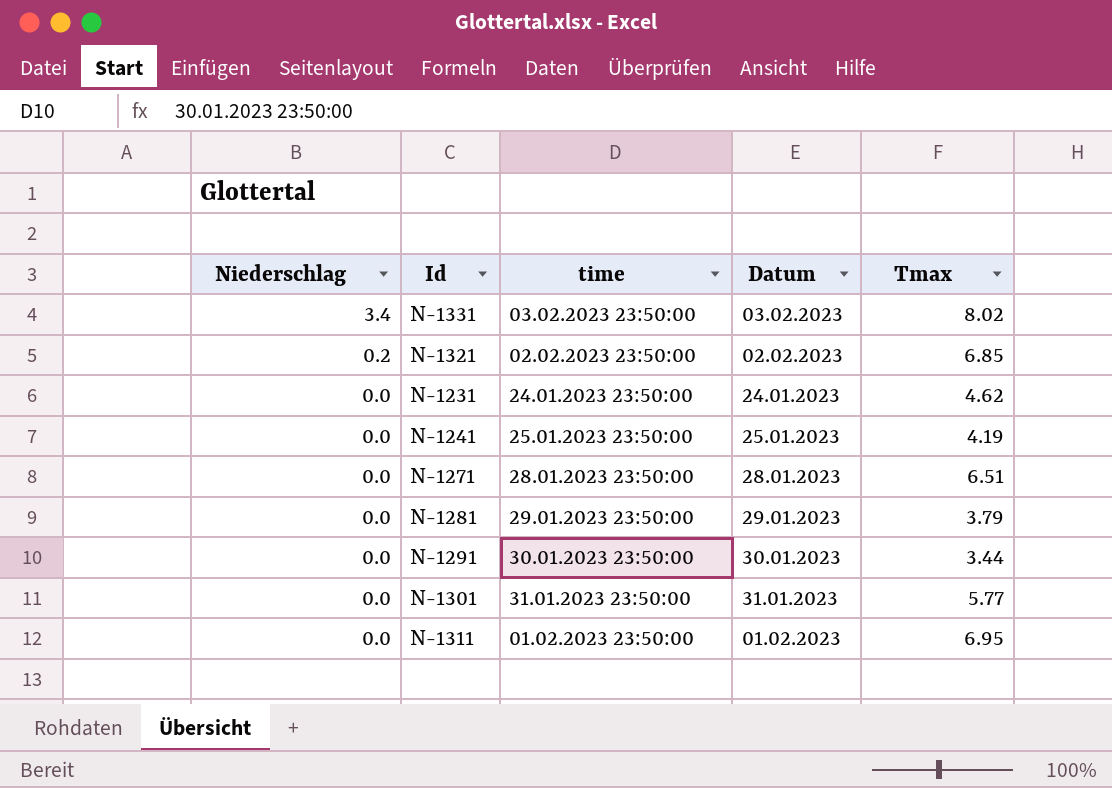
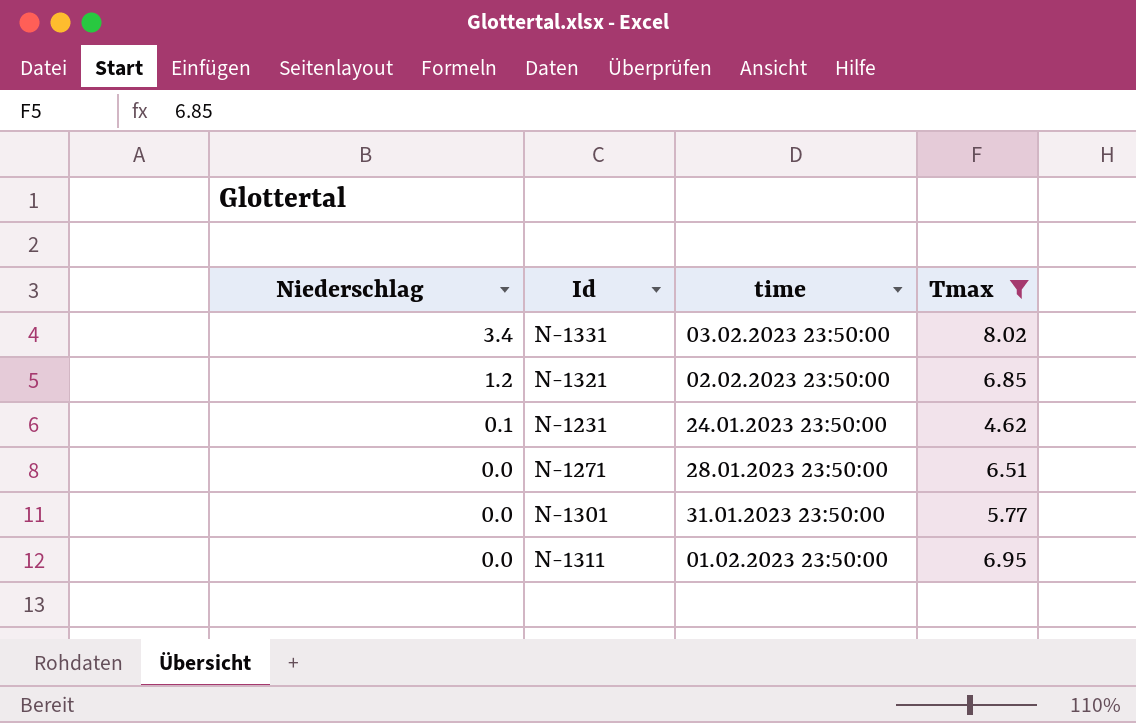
filter: none -> Tmax >= 4.62
column Datum | position: 4 -> none
N-1321 | Niederschlag: 0.2 -> 1.2
N-1231 | Niederschlag: 0.0 -> 0.1

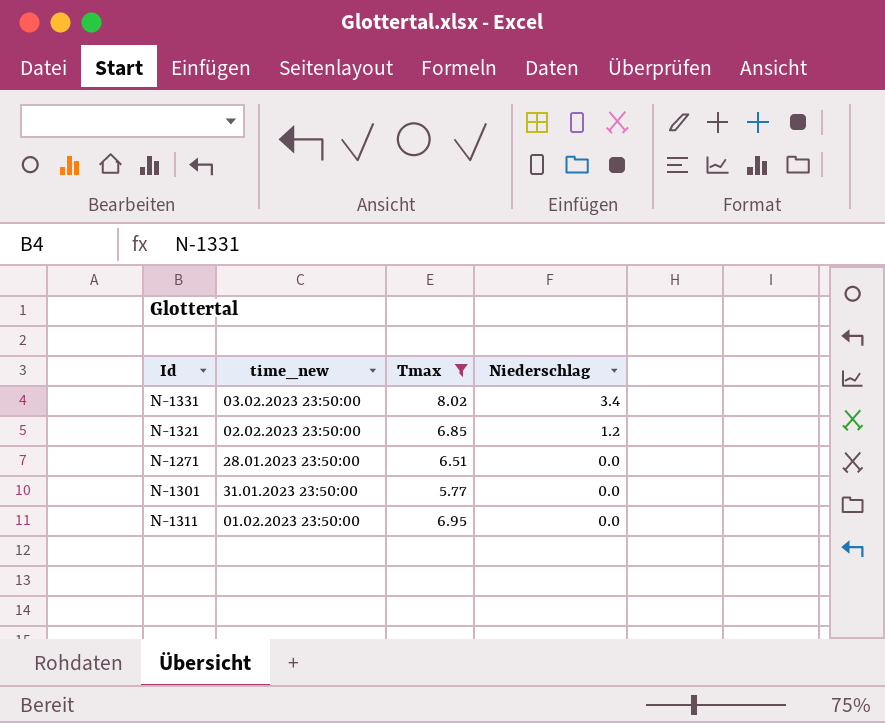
column name: time -> time_new
column Niederschlag | position: 1 -> 4
row N-1231: 0.1 | 24.01.2023 23:50:00 | 4.62 -> none

